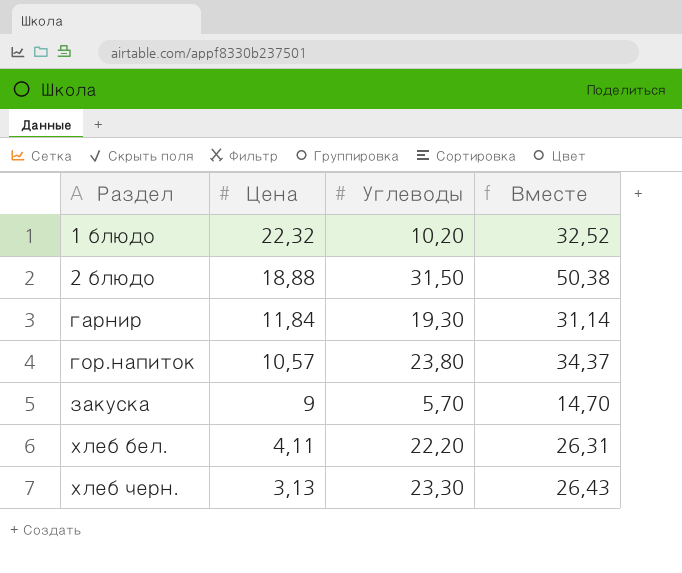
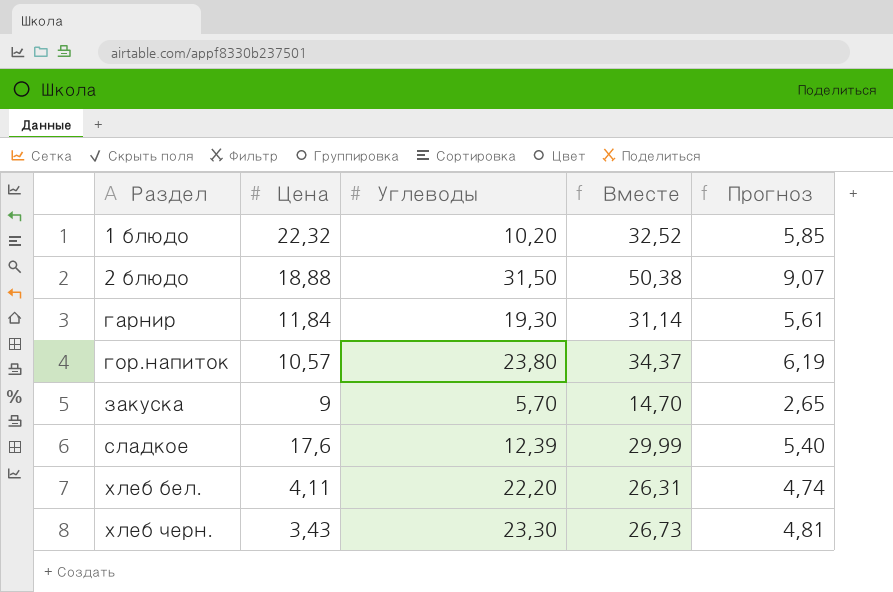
column Прогноз | formula: none -> [Вместе] * 0,18
row сладкое: none -> 17,6 | 12,39 | 29,99 | 5,40
хлеб черн. | Цена: 3,13 -> 3,43
хлеб черн. | Вместе: 26,43 -> 26,73

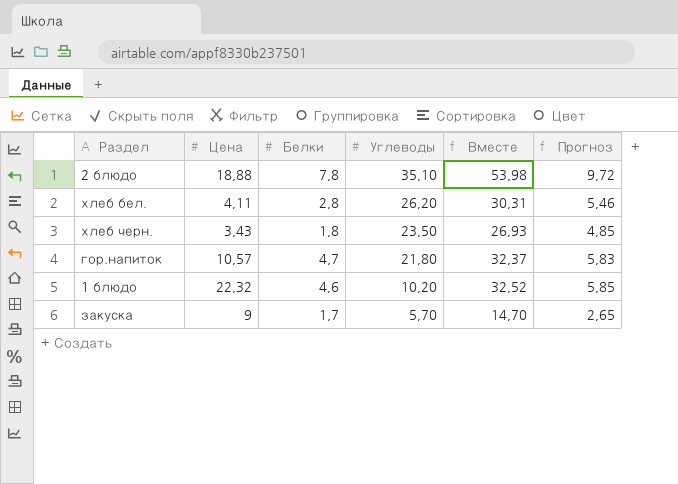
row order: Раздел ascending -> Углеводы descending
column Белки | position: none -> 3
row гарнир: 11,84 | 19,30 | 31,14 | 5,61 -> none
row сладкое: 17,6 | 12,39 | 29,99 | 5,40 -> none
2 блюдо | Углеводы: 31,50 -> 35,10
2 блюдо | Вместе: 50,38 -> 53,98
2 блюдо | Прогноз: 9,07 -> 9,72
хлеб бел. | Углеводы: 22,20 -> 26,20
хлеб бел. | Вместе: 26,31 -> 30,31
хлеб бел. | Прогноз: 4,74 -> 5,46
хлеб черн. | Углеводы: 23,30 -> 23,50
хлеб черн. | Вместе: 26,73 -> 26,93
хлеб черн. | Прогноз: 4,81 -> 4,85
гор.напиток | Углеводы: 23,80 -> 21,80
гор.напиток | Вместе: 34,37 -> 32,37
гор.напиток | Прогноз: 6,19 -> 5,83

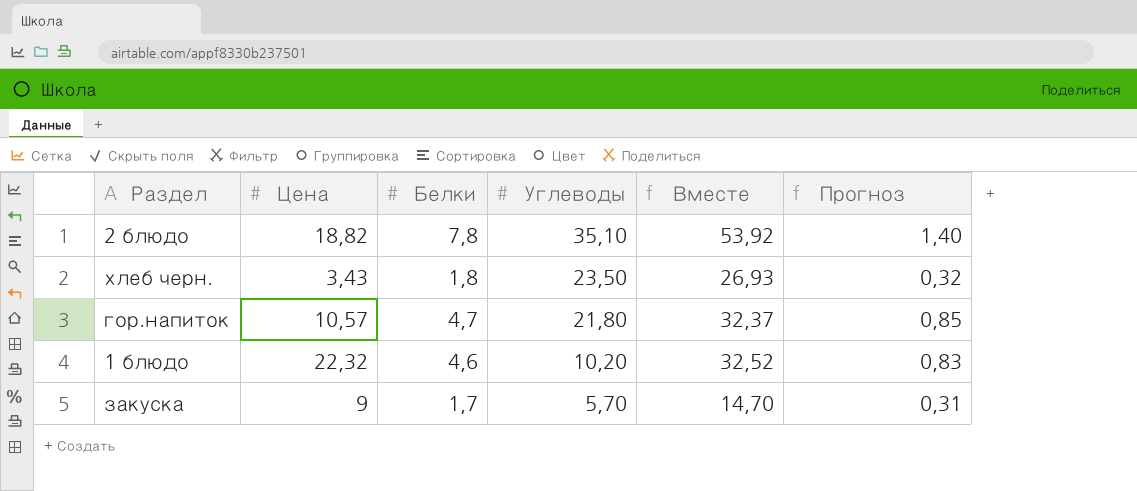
column Прогноз | formula: [Вместе] * 0,18 -> [Белки] * 0,18
row хлеб бел.: 4,11 | 2,8 | 26,20 | 30,31 | 5,46 -> none
2 блюдо | Цена: 18,88 -> 18,82
2 блюдо | Вместе: 53,98 -> 53,92

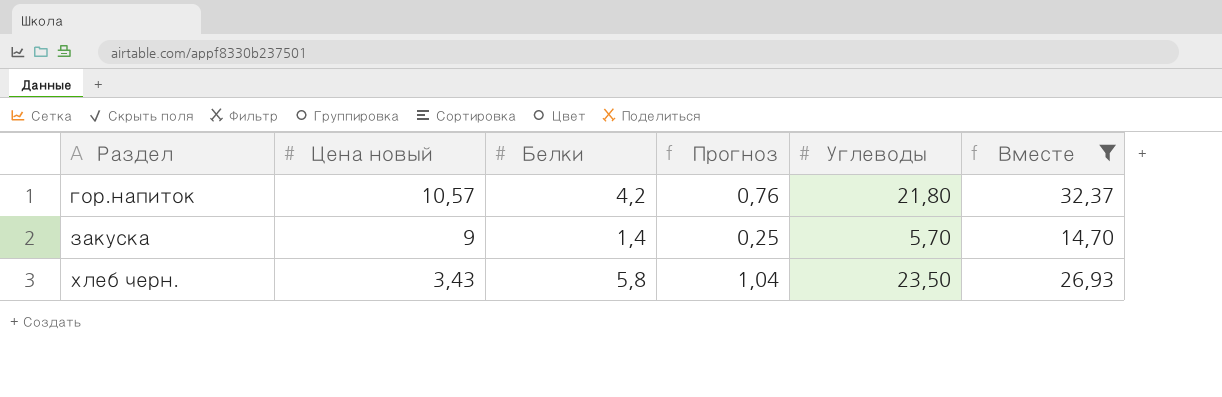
filter: none -> Вместе <= 32,37
row order: Углеводы descending -> Раздел ascending
column name: Цена -> Цена новый
column Прогноз | position: 6 -> 4
гор.напиток | Белки: 4,7 -> 4,2
гор.напиток | Прогноз: 0,85 -> 0,76
закуска | Белки: 1,7 -> 1,4
закуска | Прогноз: 0,31 -> 0,25
хлеб черн. | Белки: 1,8 -> 5,8
хлеб черн. | Прогноз: 0,32 -> 1,04

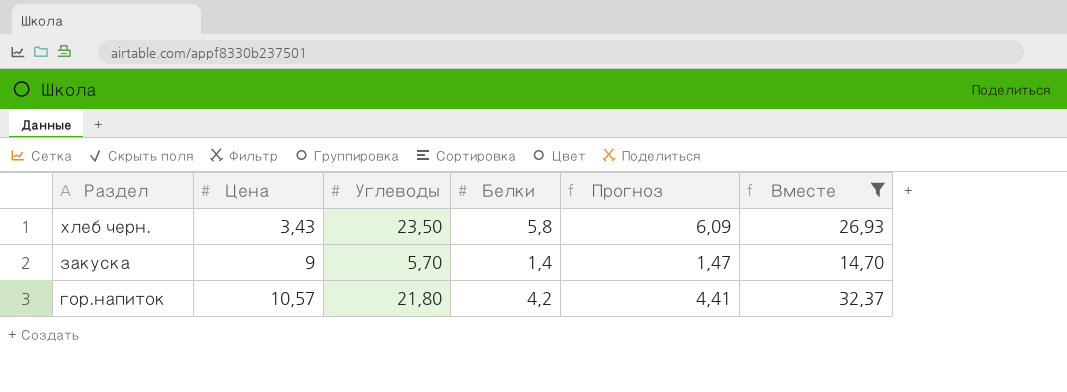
row order: Раздел ascending -> Раздел descending
column name: Цена новый -> Цена
column Углеводы | position: 5 -> 3
column Прогноз | formula: [Белки] * 0,18 -> [Белки] * 1,05

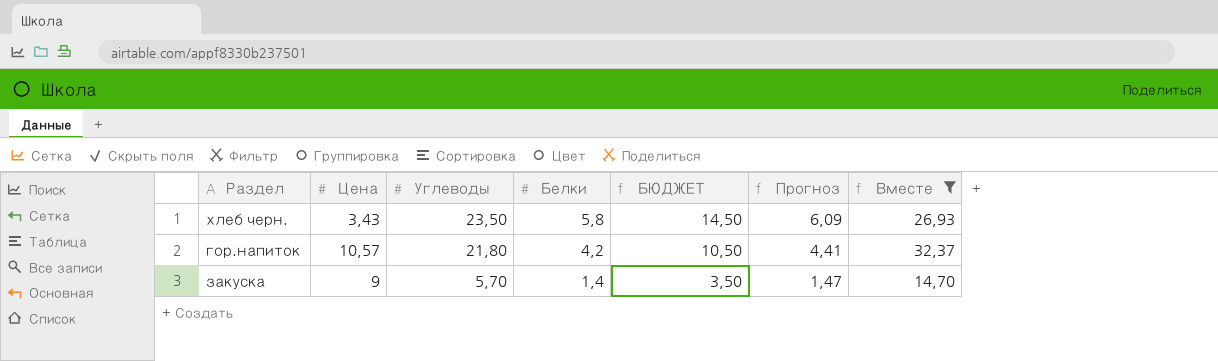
row order: Раздел descending -> Углеводы descending
column БЮДЖЕТ | formula: none -> [Белки] * 2,5

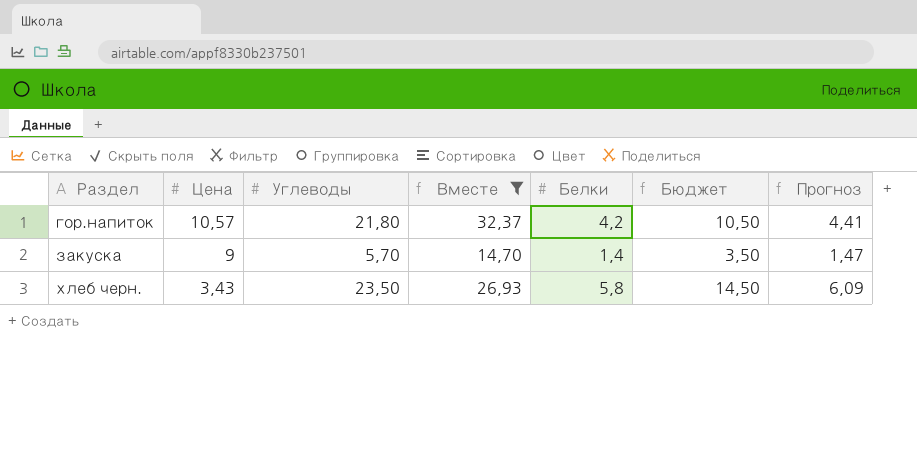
row order: Углеводы descending -> Раздел ascending
column Вместе | position: 7 -> 4
column name: БЮДЖЕТ -> Бюджет

